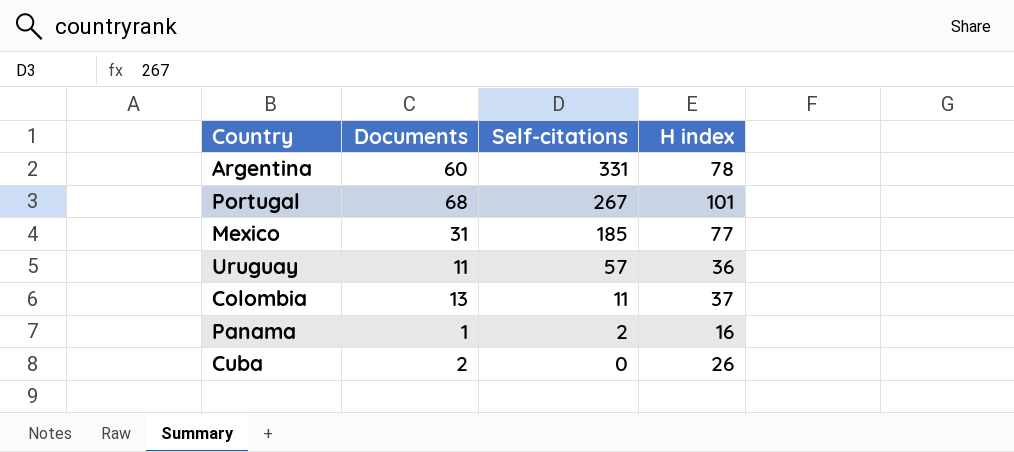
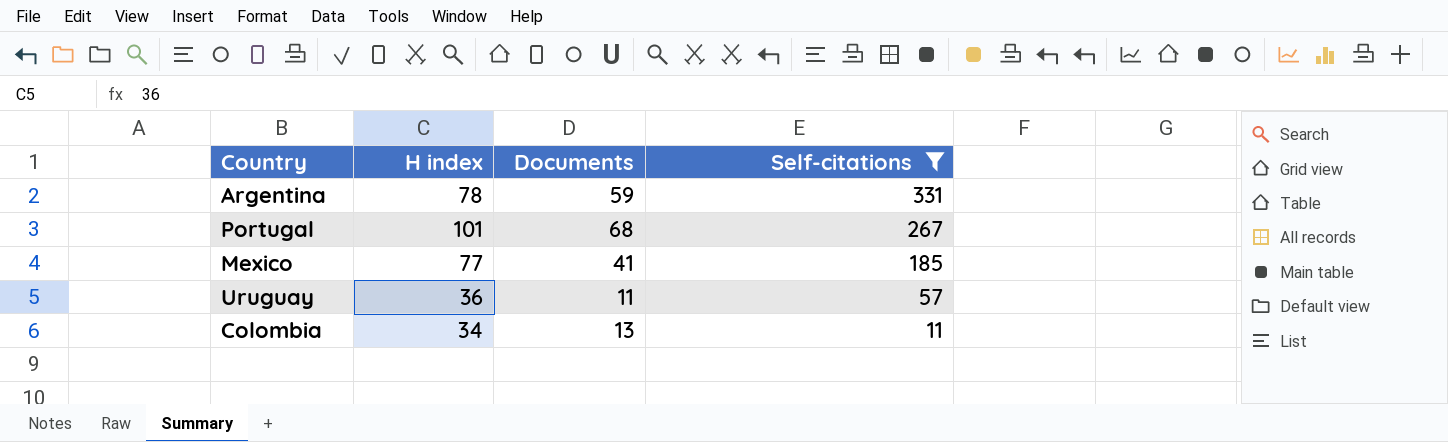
filter: none -> Self-citations >= 11
column H index | position: 4 -> 2
Argentina | Documents: 60 -> 59
Mexico | Documents: 31 -> 41
Colombia | H index: 37 -> 34

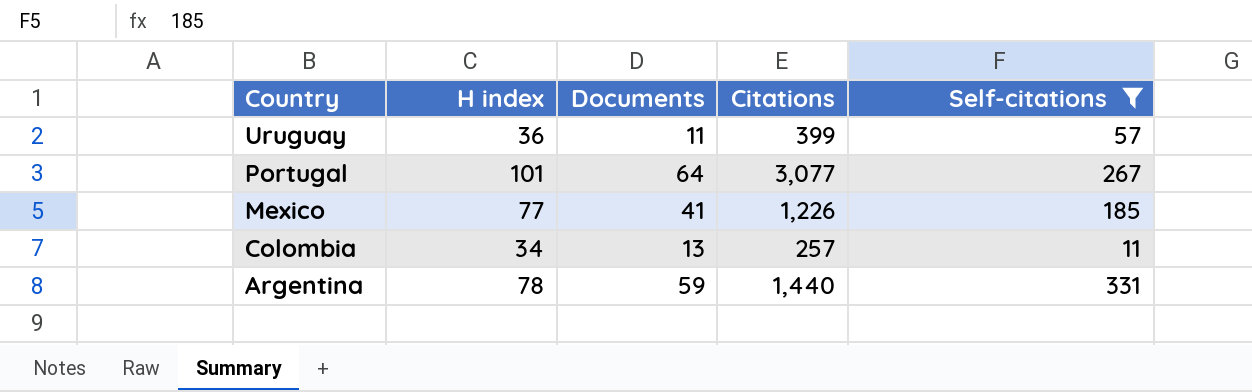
row order: Self-citations descending -> Country descending
column Citations | position: none -> 4
Portugal | Documents: 68 -> 64

